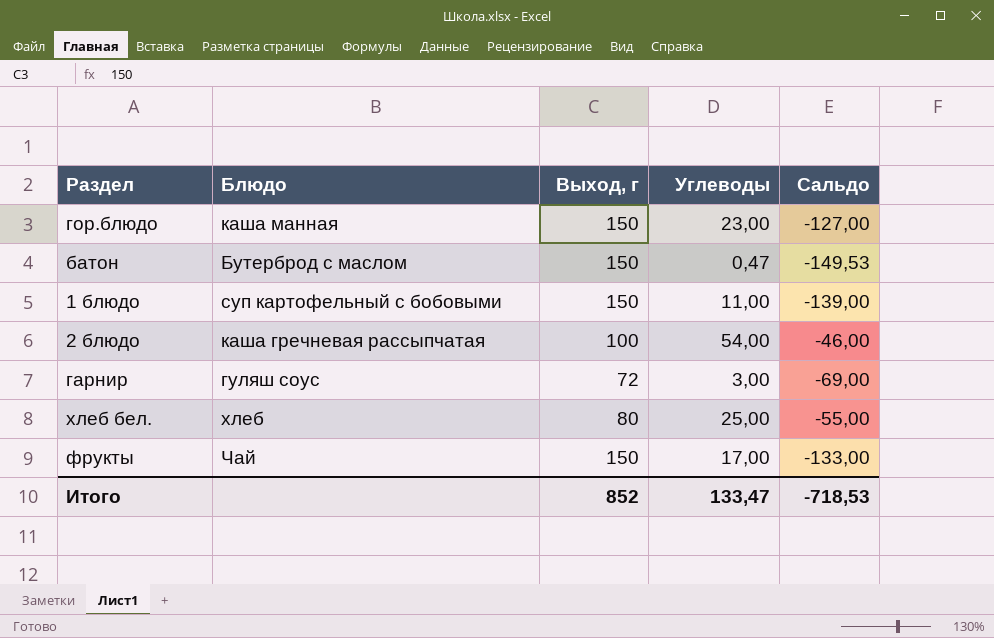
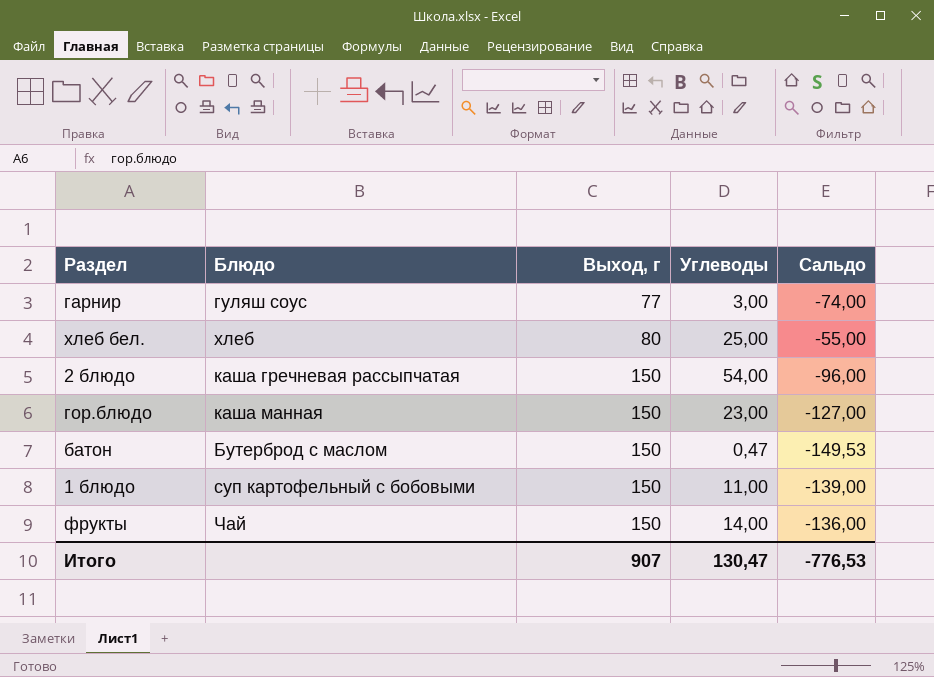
row order: none -> Выход, г ascending
гарнир | Выход, г: 72 -> 77
гарнир | Сальдо: -69,00 -> -74,00
2 блюдо | Выход, г: 100 -> 150
2 блюдо | Сальдо: -46,00 -> -96,00
фрукты | Углеводы: 17,00 -> 14,00
фрукты | Сальдо: -133,00 -> -136,00
Итого | Выход, г: 852 -> 907
Итого | Углеводы: 133,47 -> 130,47
Итого | Сальдо: -718,53 -> -776,53

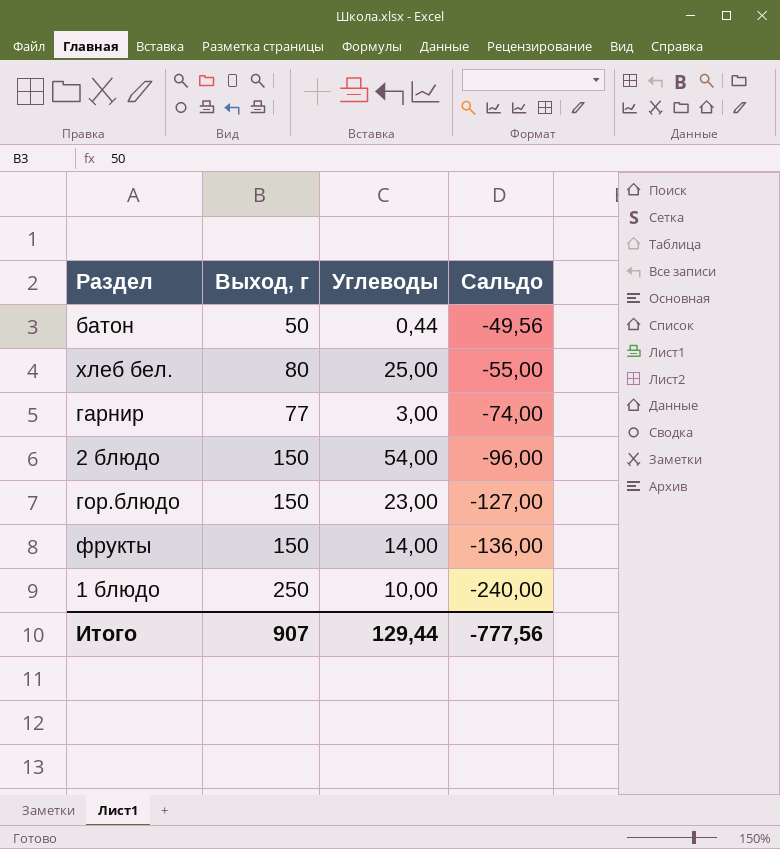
row order: Выход, г ascending -> Сальдо descending
column Блюдо | position: 2 -> none
батон | Выход, г: 150 -> 50
батон | Углеводы: 0,47 -> 0,44
батон | Сальдо: -149,53 -> -49,56
1 блюдо | Выход, г: 150 -> 250
1 блюдо | Углеводы: 11,00 -> 10,00
1 блюдо | Сальдо: -139,00 -> -240,00
Итого | Углеводы: 130,47 -> 129,44
Итого | Сальдо: -776,53 -> -777,56

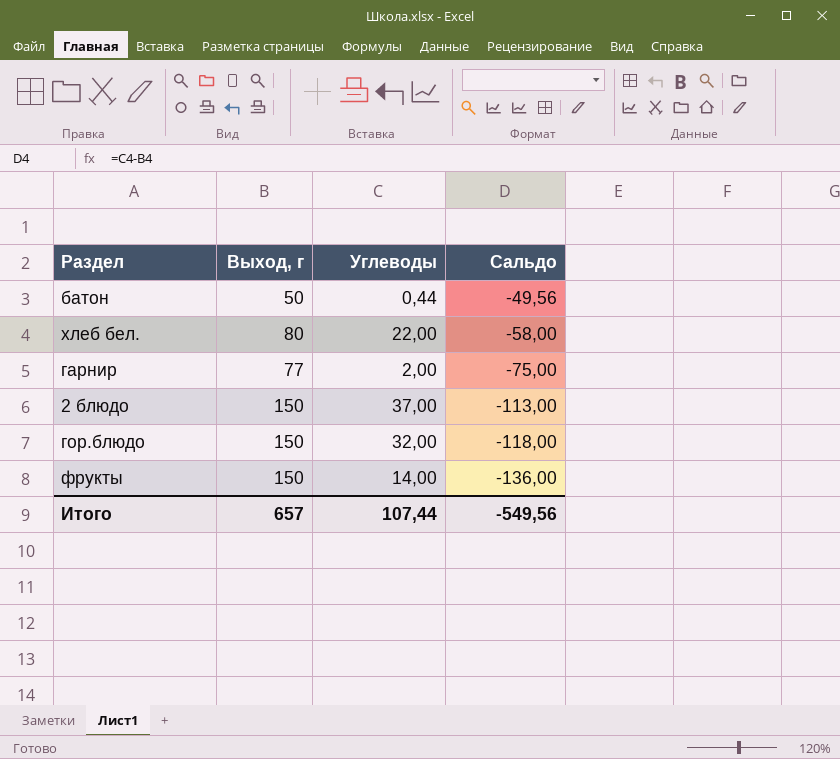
row 1 блюдо: 250 | 10,00 | -240,00 -> none
хлеб бел. | Углеводы: 25,00 -> 22,00
хлеб бел. | Сальдо: -55,00 -> -58,00
гарнир | Углеводы: 3,00 -> 2,00
гарнир | Сальдо: -74,00 -> -75,00
2 блюдо | Углеводы: 54,00 -> 37,00
2 блюдо | Сальдо: -96,00 -> -113,00
гор.блюдо | Углеводы: 23,00 -> 32,00
гор.блюдо | Сальдо: -127,00 -> -118,00
Итого | Выход, г: 907 -> 657
Итого | Углеводы: 129,44 -> 107,44
Итого | Сальдо: -777,56 -> -549,56

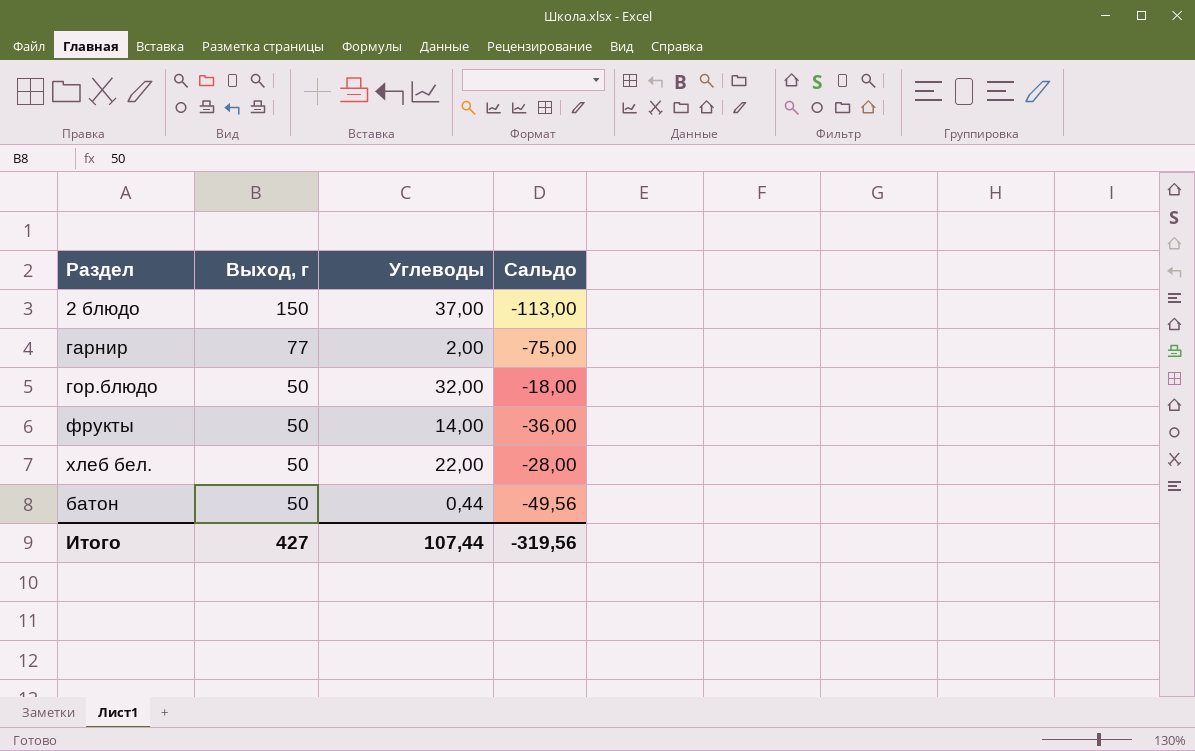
row order: Сальдо descending -> Выход, г descending
гор.блюдо | Выход, г: 150 -> 50
гор.блюдо | Сальдо: -118,00 -> -18,00
фрукты | Выход, г: 150 -> 50
фрукты | Сальдо: -136,00 -> -36,00
хлеб бел. | Выход, г: 80 -> 50
хлеб бел. | Сальдо: -58,00 -> -28,00
Итого | Выход, г: 657 -> 427
Итого | Сальдо: -549,56 -> -319,56

